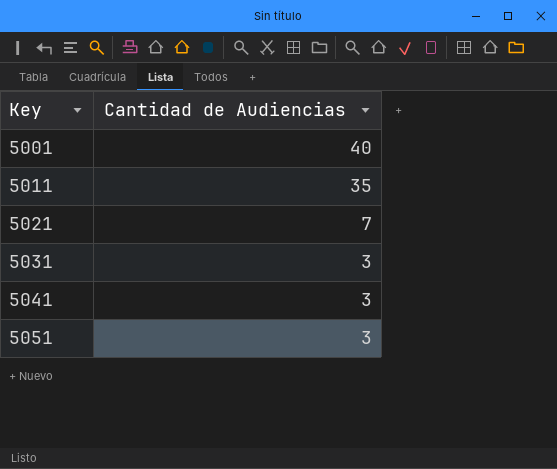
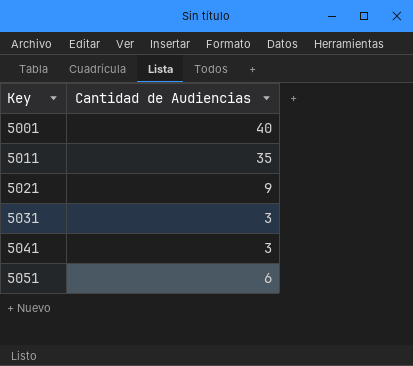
5021 | Cantidad de Audiencias: 7 -> 9
5051 | Cantidad de Audiencias: 3 -> 6

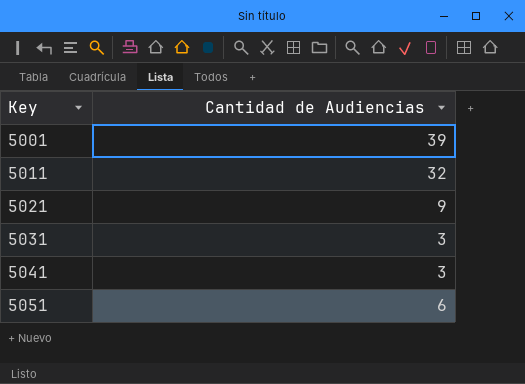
5001 | Cantidad de Audiencias: 40 -> 39
5011 | Cantidad de Audiencias: 35 -> 32

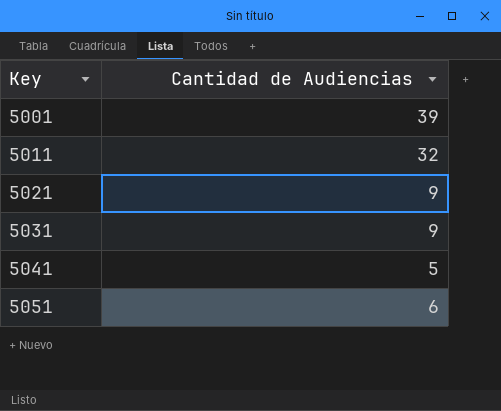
5031 | Cantidad de Audiencias: 3 -> 9
5041 | Cantidad de Audiencias: 3 -> 5

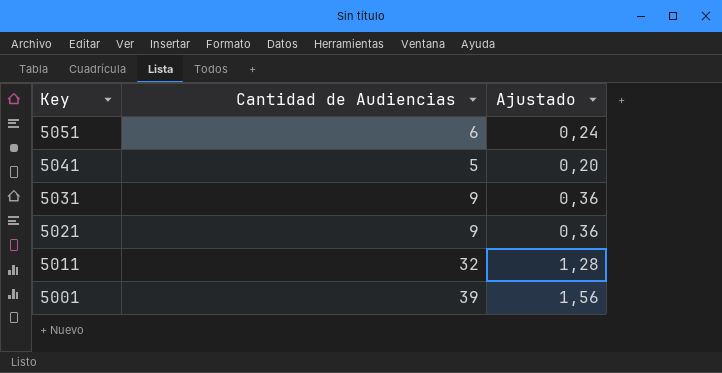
row order: Key ascending -> Key descending
column Ajustado | formula: none -> [Cantidad de Audiencias] * 0,04

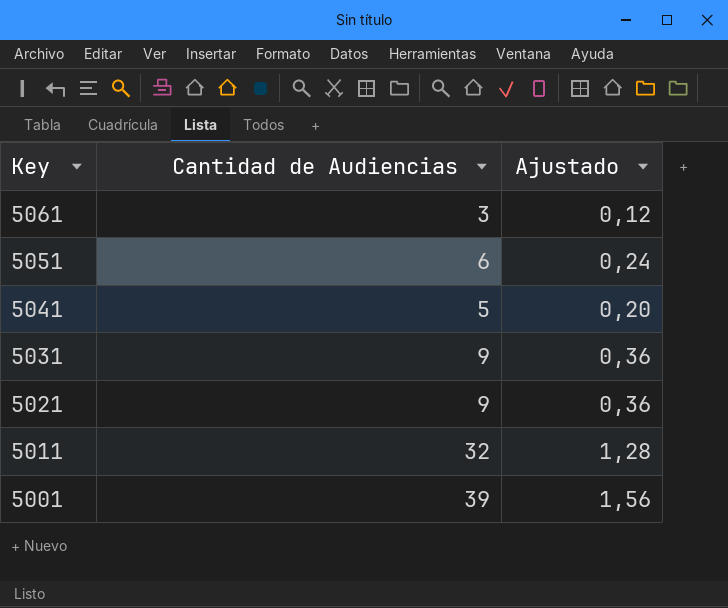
row 5061: none -> 3 | 0,12

